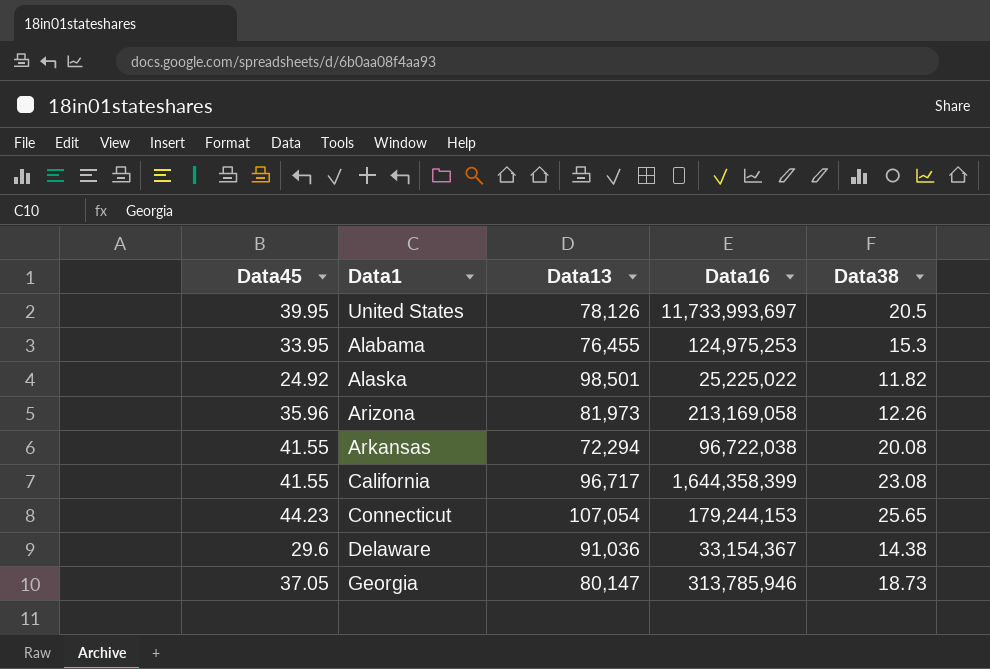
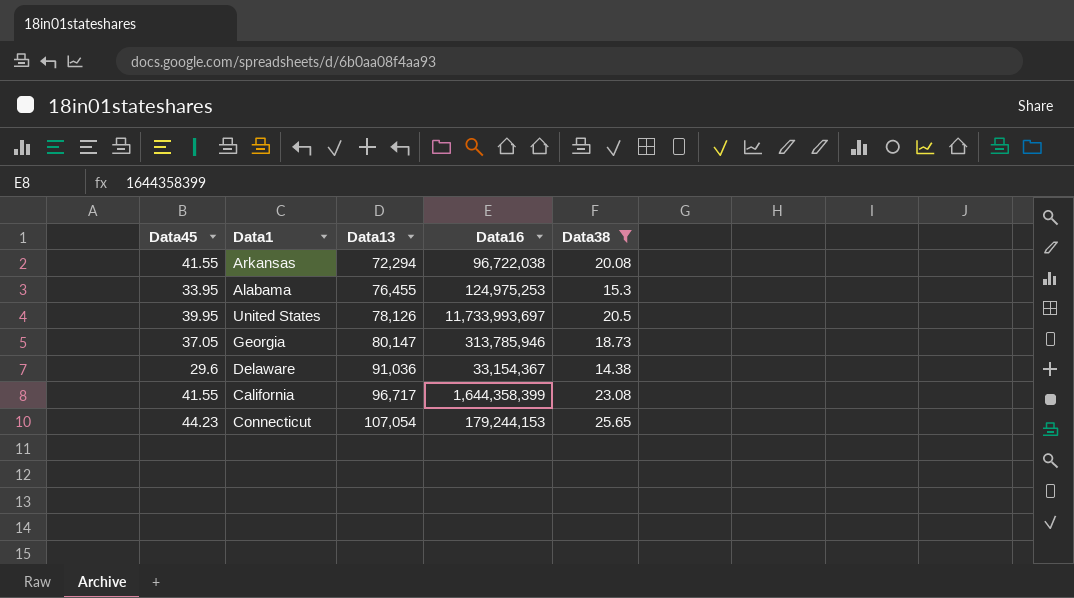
filter: none -> Data38 >= 14.38
row order: none -> Data13 ascending

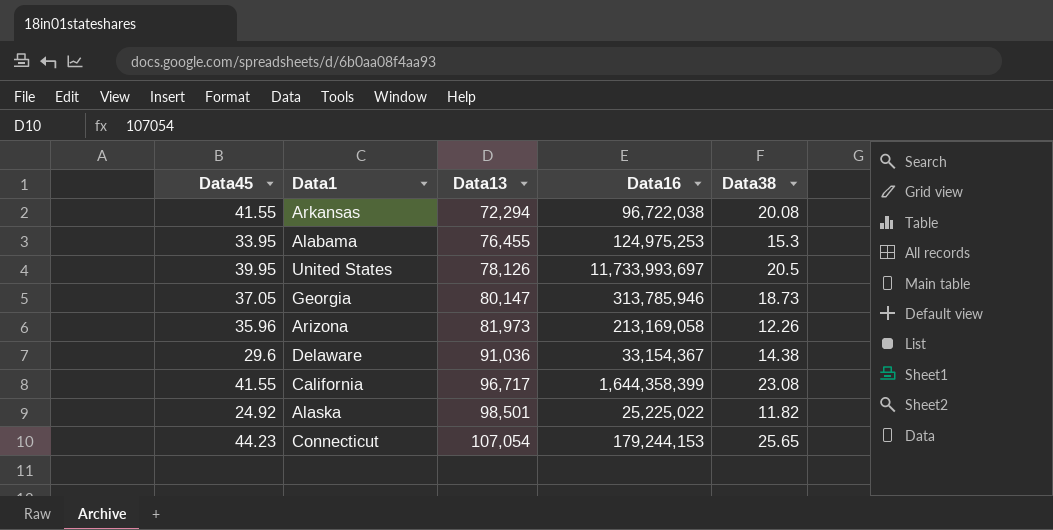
filter: Data38 >= 14.38 -> none

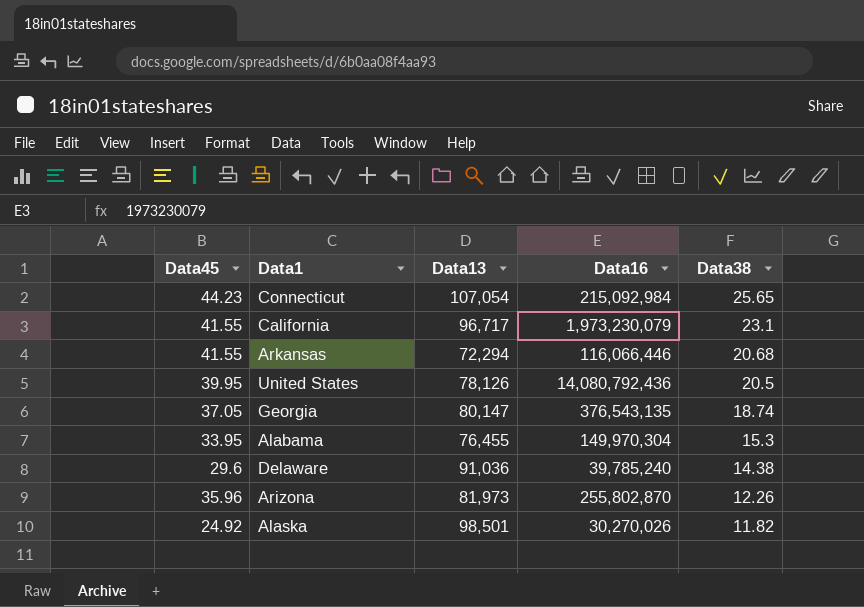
row order: Data13 ascending -> Data38 descending
Connecticut | Data16: 179,244,153 -> 215,092,984
California | Data16: 1,644,358,399 -> 1,973,230,079
California | Data38: 23.08 -> 23.1
Arkansas | Data16: 96,722,038 -> 116,066,446
Arkansas | Data38: 20.08 -> 20.68
United States | Data16: 11,733,993,697 -> 14,080,792,436
Georgia | Data16: 313,785,946 -> 376,543,135
Georgia | Data38: 18.73 -> 18.74
Alabama | Data16: 124,975,253 -> 149,970,304
Delaware | Data16: 33,154,367 -> 39,785,240
Arizona | Data16: 213,169,058 -> 255,802,870
Alaska | Data16: 25,225,022 -> 30,270,026

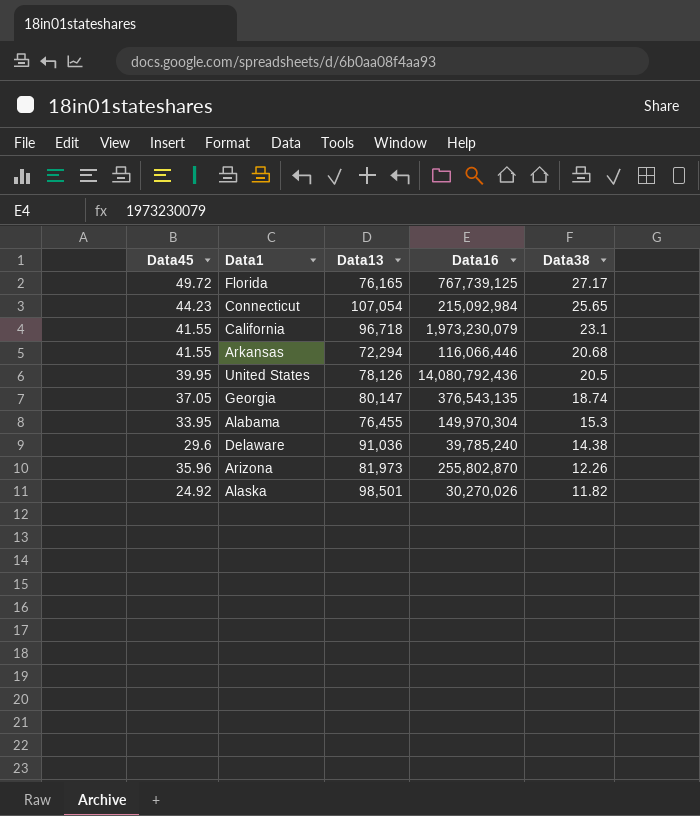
row Florida: none -> 49.72 | 76,165 | 767,739,125 | 27.17
California | Data13: 96,717 -> 96,718

